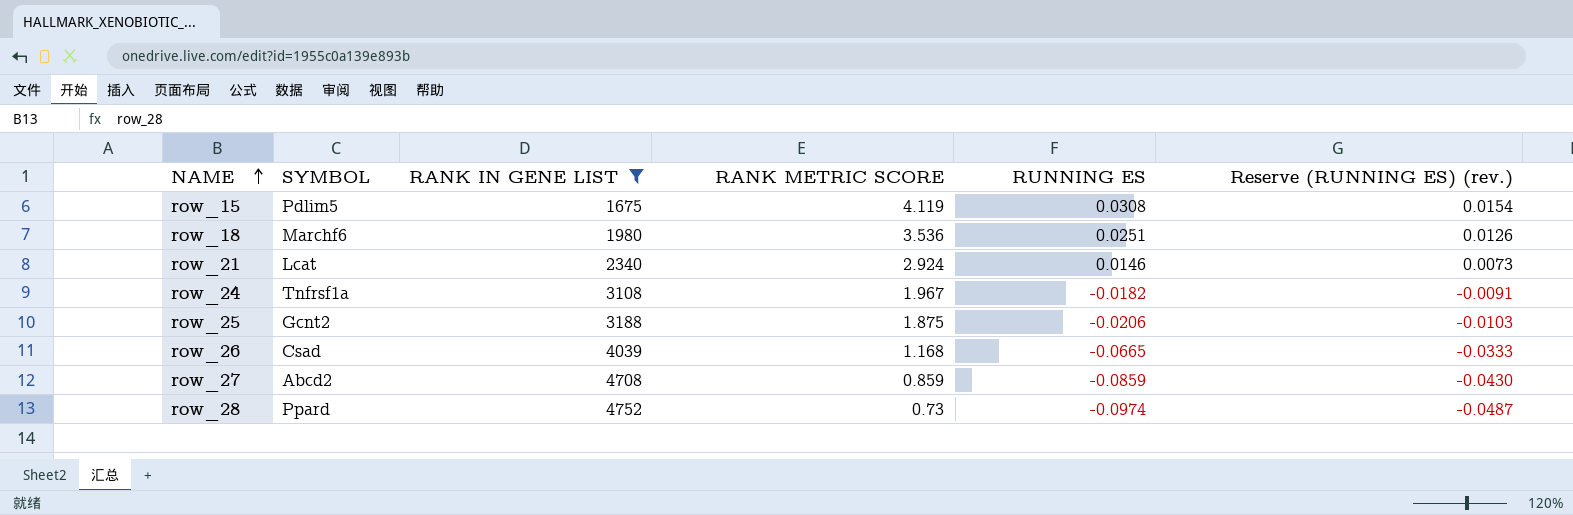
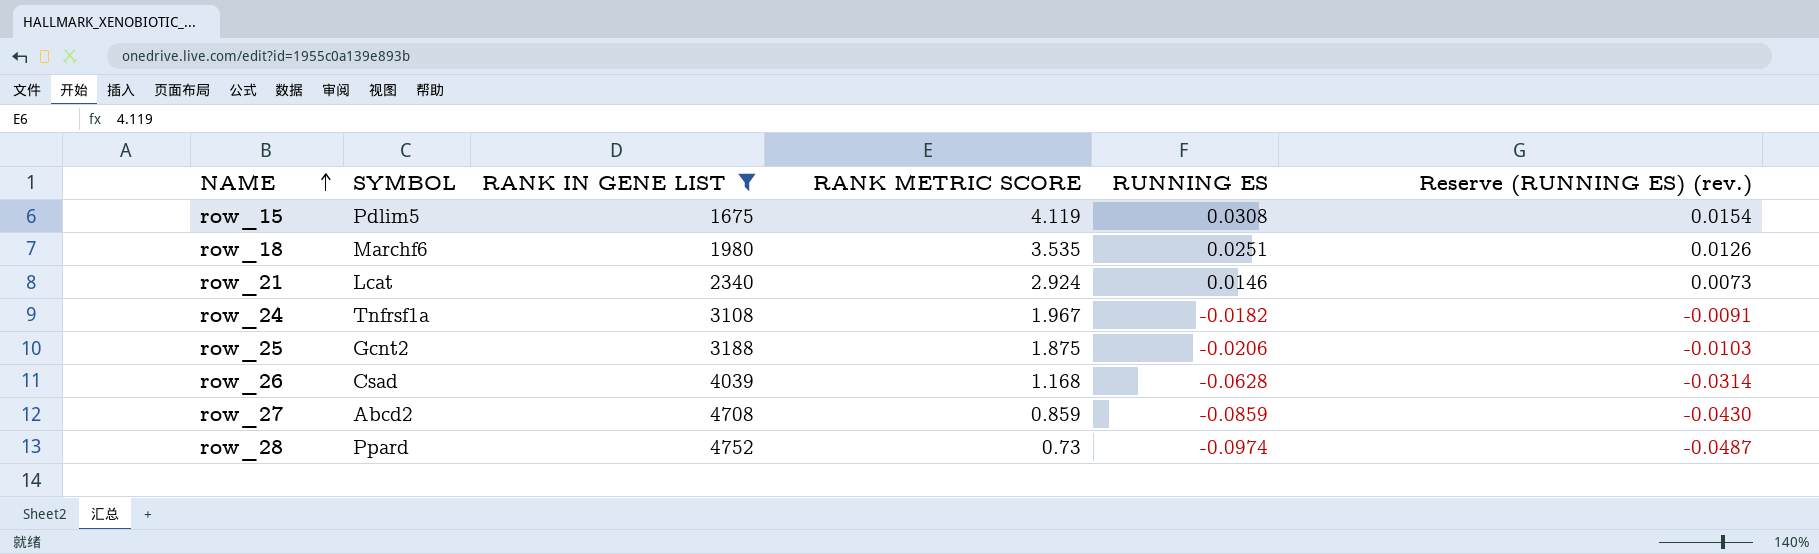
row_18 | RANK METRIC SCORE: 3.536 -> 3.535
row_26 | RUNNING ES: -0.0665 -> -0.0628
row_26 | Reserve (RUNNING ES) (rev.): -0.0333 -> -0.0314

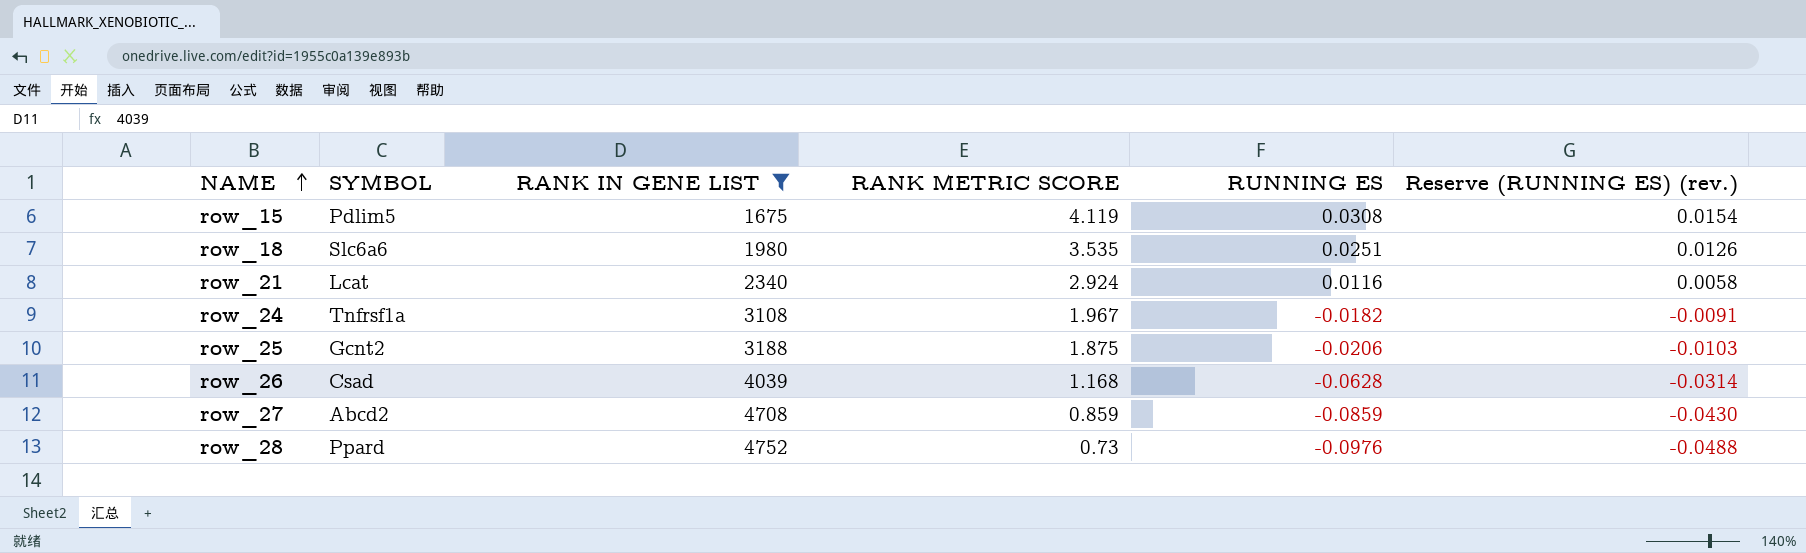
row_18 | SYMBOL: Marchf6 -> Slc6a6
row_21 | RUNNING ES: 0.0146 -> 0.0116
row_21 | Reserve (RUNNING ES) (rev.): 0.0073 -> 0.0058
row_28 | RUNNING ES: -0.0974 -> -0.0976
row_28 | Reserve (RUNNING ES) (rev.): -0.0487 -> -0.0488

